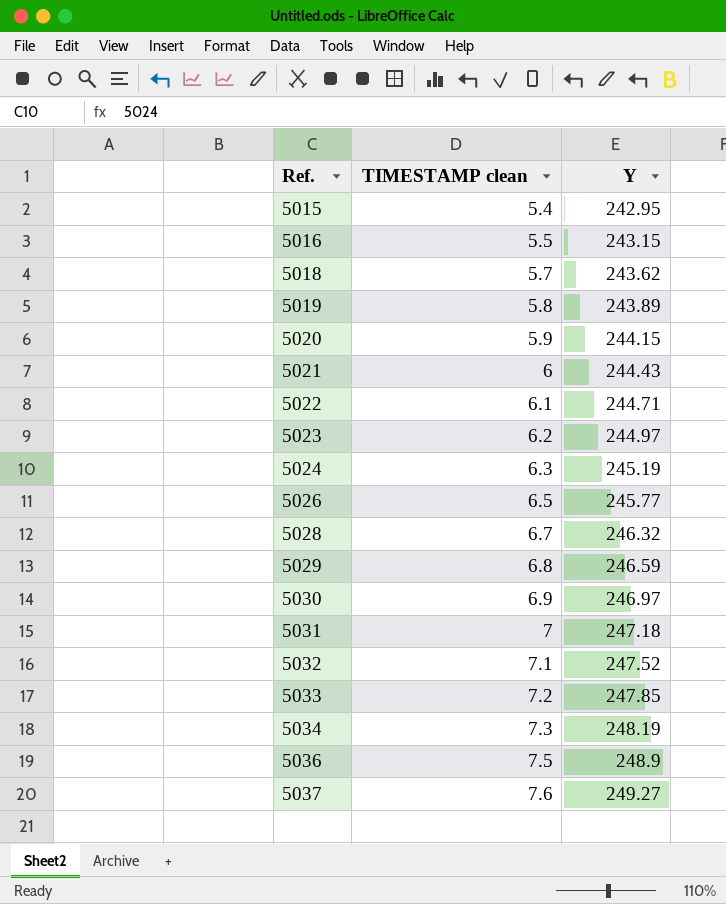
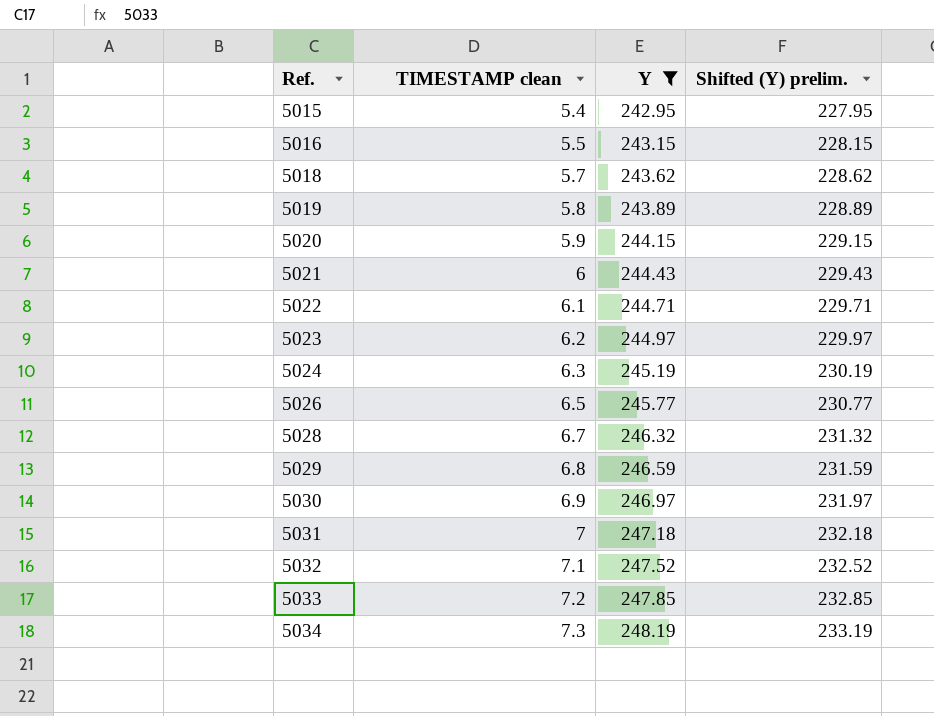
filter: none -> Y <= 248.19
column Shifted (Y) prelim. | formula: none -> [Y] - 15

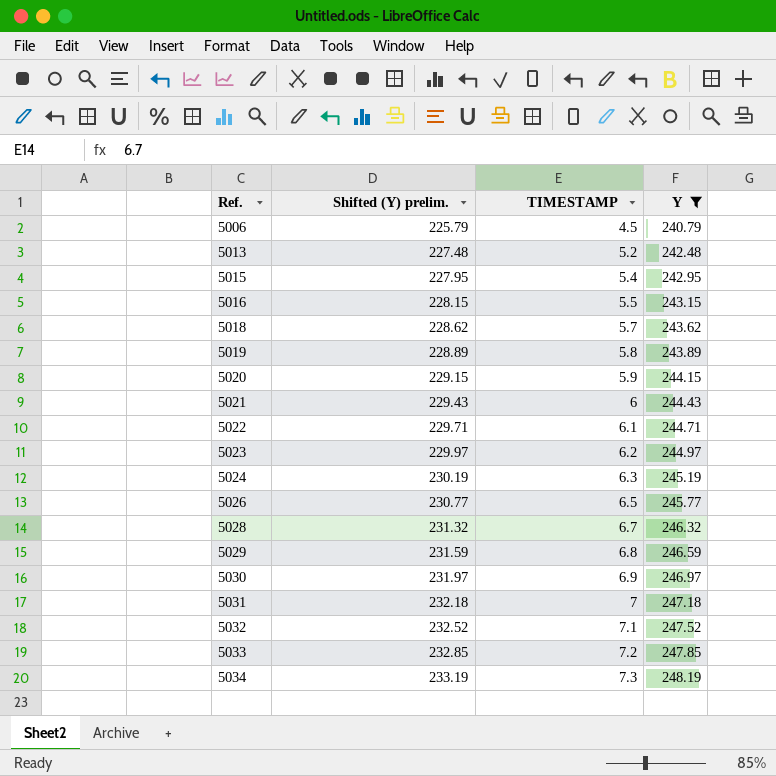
column Shifted (Y) prelim. | position: 4 -> 2
column name: TIMESTAMP clean -> TIMESTAMP
row 5006: none -> 225.79 | 4.5 | 240.79
row 5013: none -> 227.48 | 5.2 | 242.48

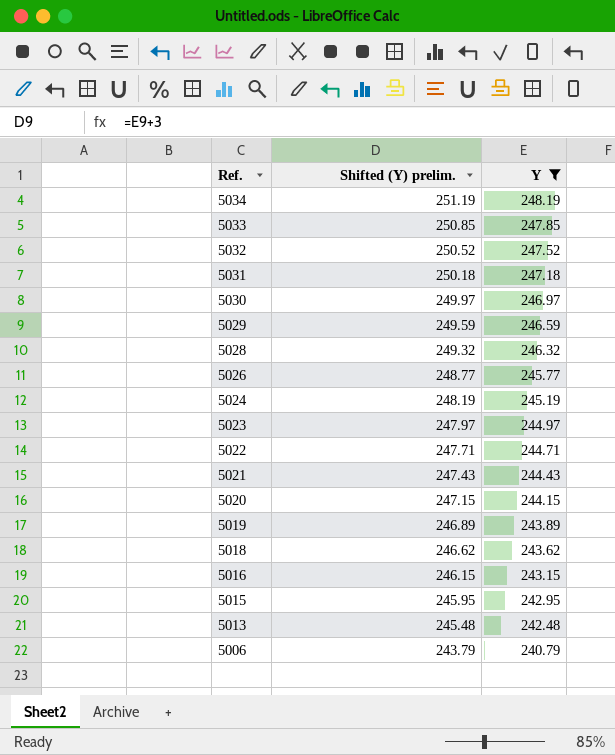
row order: Ref. ascending -> Ref. descending
column TIMESTAMP | position: 3 -> none
column Shifted (Y) prelim. | formula: [Y] - 15 -> [Y] + 3

